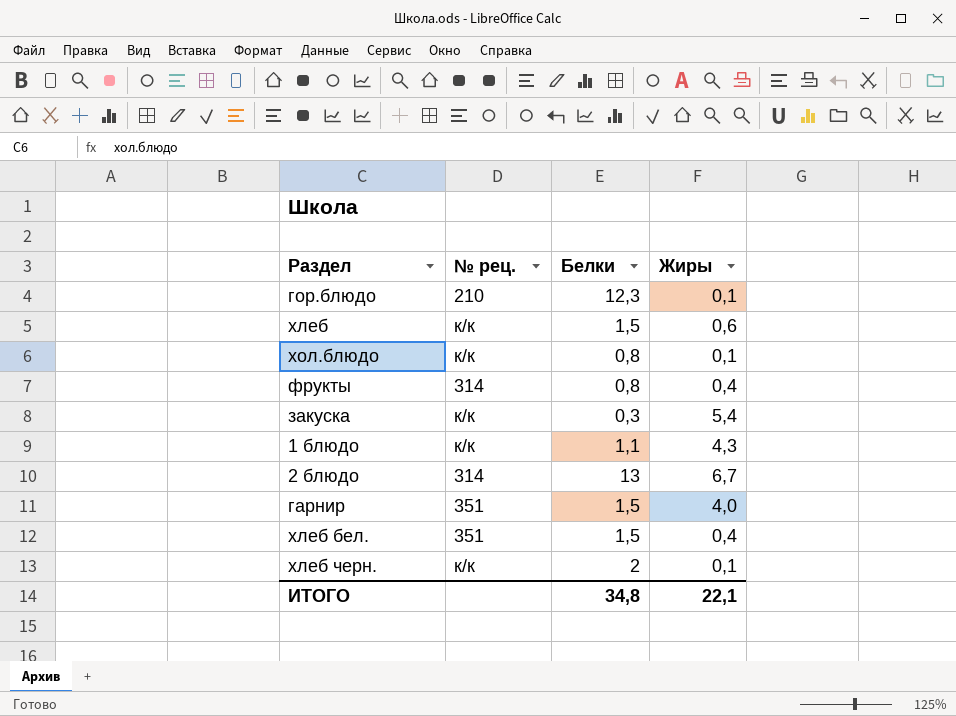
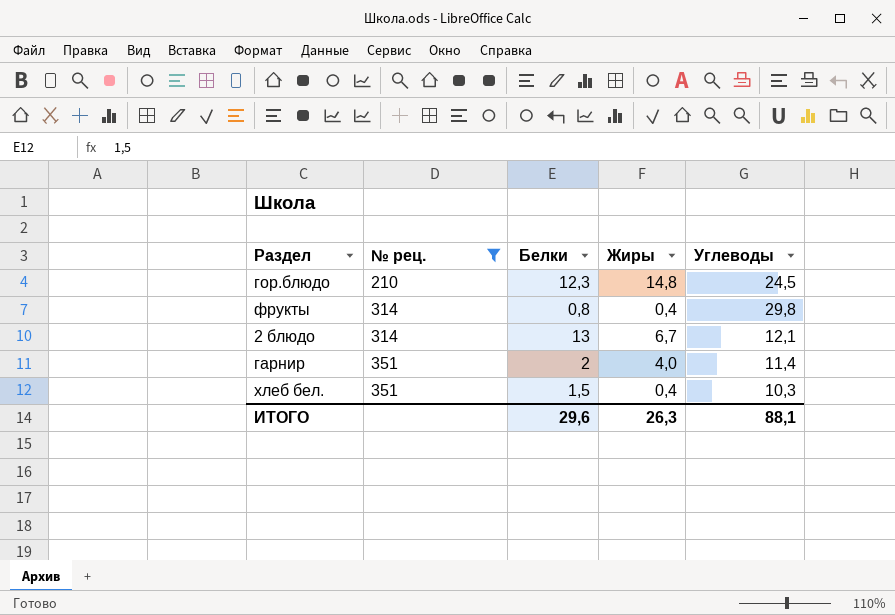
filter: none -> № рец. != к/к
column Углеводы | position: none -> 5
гор.блюдо | Жиры: 0,1 -> 14,8
гарнир | Белки: 1,5 -> 2
ИТОГО | Белки: 34,8 -> 29,6
ИТОГО | Жиры: 22,1 -> 26,3

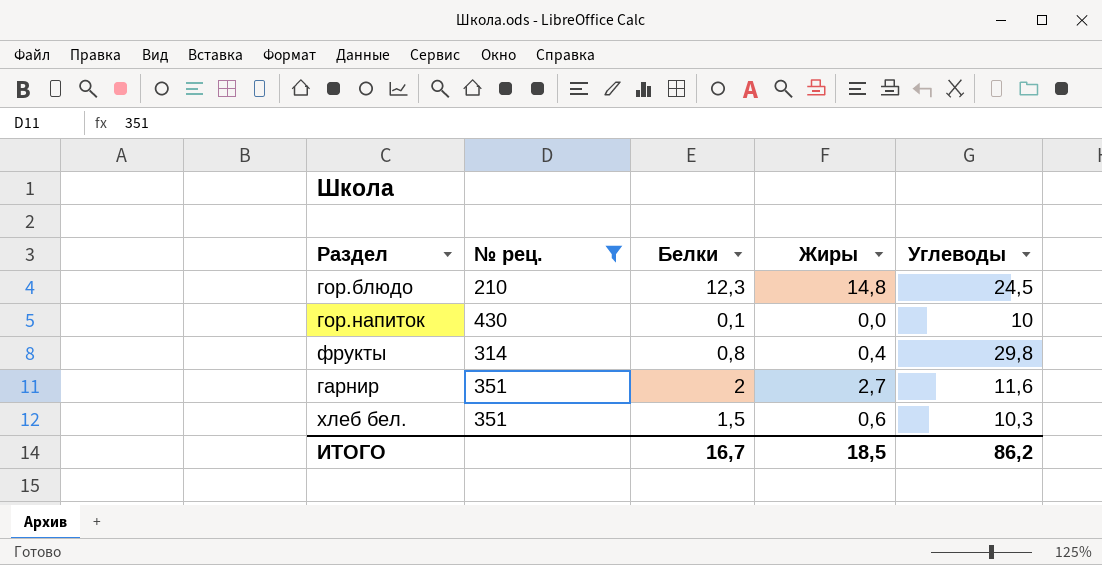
row 2 блюдо: 314 | 13 | 6,7 | 12,1 -> none
row гор.напиток: none -> 430 | 0,1 | 0,0 | 10
гарнир | Жиры: 4,0 -> 2,7
гарнир | Углеводы: 11,4 -> 11,6
хлеб бел. | Жиры: 0,4 -> 0,6
ИТОГО | Белки: 29,6 -> 16,7
ИТОГО | Жиры: 26,3 -> 18,5
ИТОГО | Углеводы: 88,1 -> 86,2

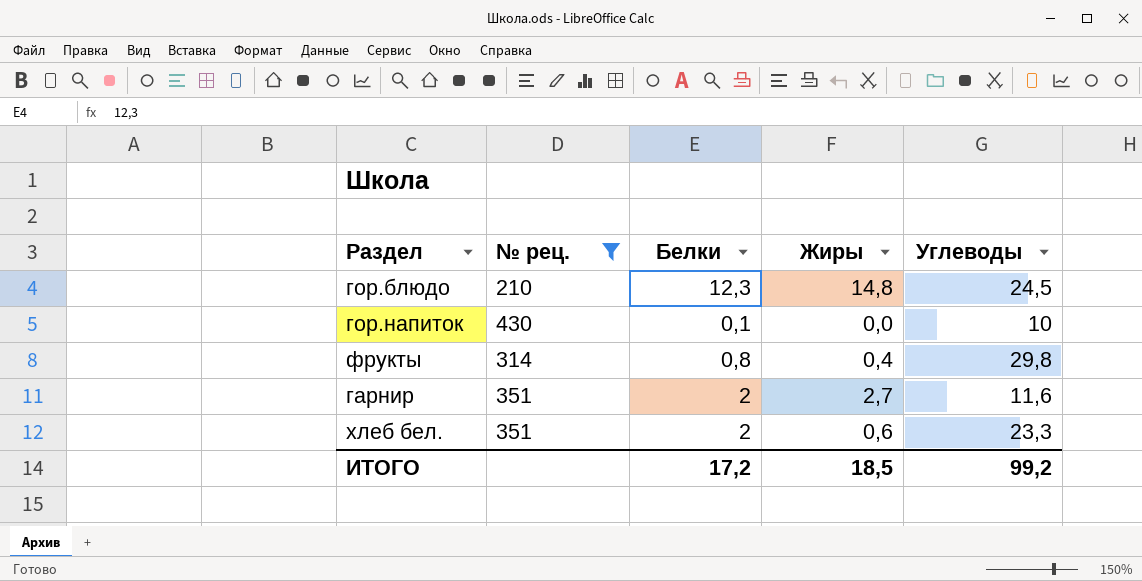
хлеб бел. | Белки: 1,5 -> 2
хлеб бел. | Углеводы: 10,3 -> 23,3
ИТОГО | Белки: 16,7 -> 17,2
ИТОГО | Углеводы: 86,2 -> 99,2

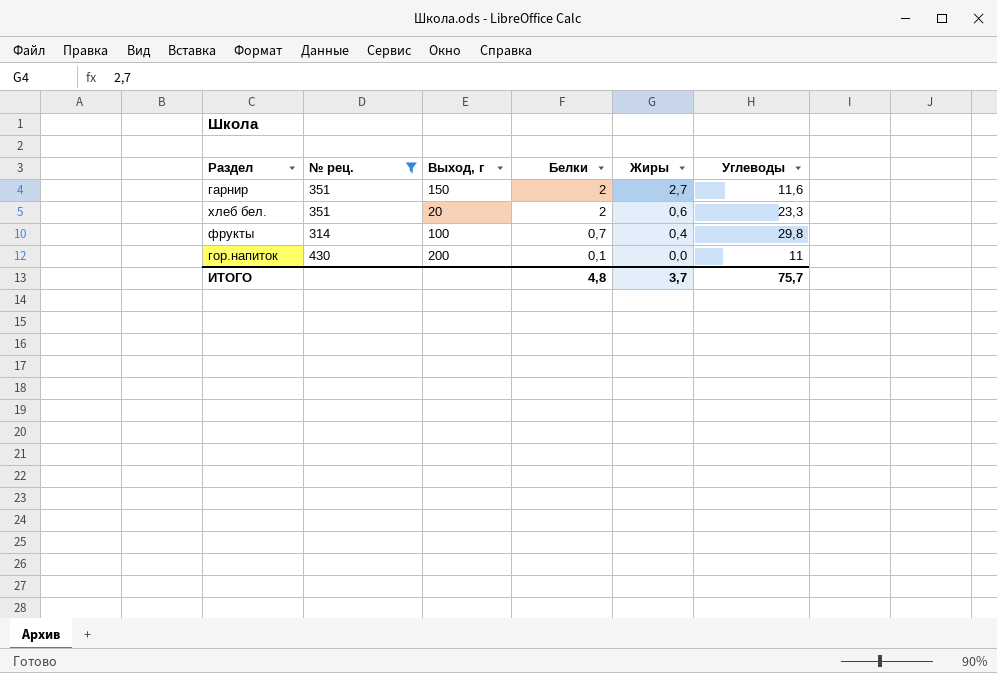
row order: none -> Белки descending
column Выход, г | position: none -> 3
row гор.блюдо: 210 | 12,3 | 14,8 | 24,5 -> none
фрукты | Белки: 0,8 -> 0,7
гор.напиток | Углеводы: 10 -> 11
ИТОГО | Белки: 17,2 -> 4,8
ИТОГО | Жиры: 18,5 -> 3,7
ИТОГО | Углеводы: 99,2 -> 75,7

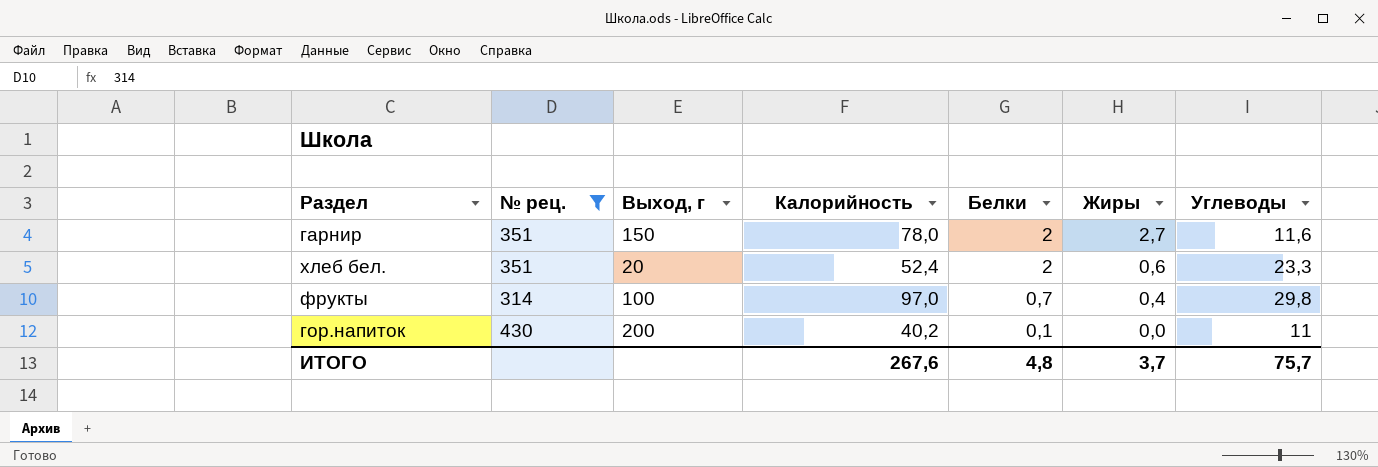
column Калорийность | position: none -> 4

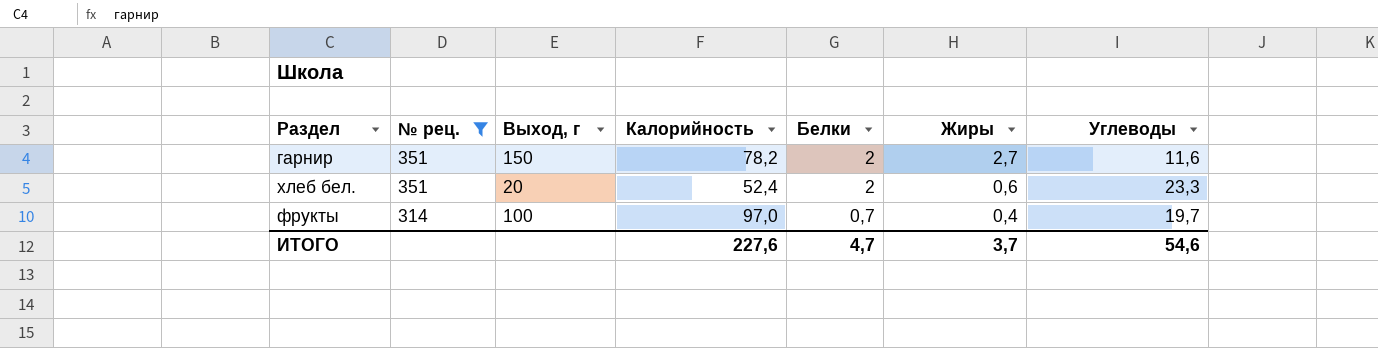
row гор.напиток: 430 | 200 | 40,2 | 0,1 | 0,0 | 11 -> none
гарнир | Калорийность: 78,0 -> 78,2
фрукты | Углеводы: 29,8 -> 19,7
ИТОГО | Калорийность: 267,6 -> 227,6
ИТОГО | Белки: 4,8 -> 4,7
ИТОГО | Углеводы: 75,7 -> 54,6

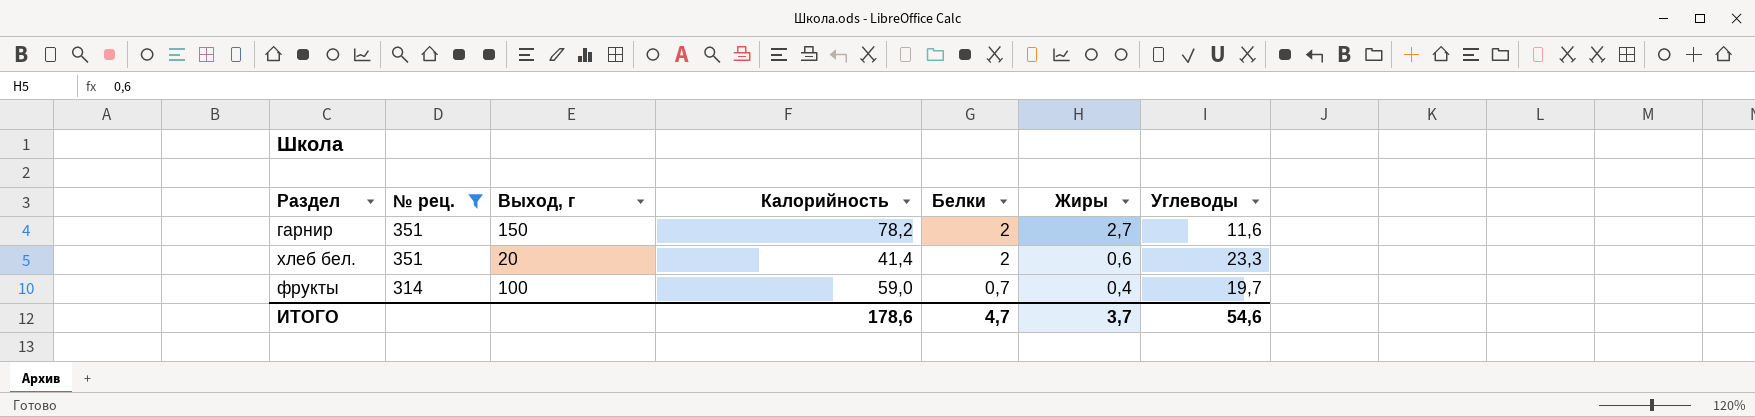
хлеб бел. | Калорийность: 52,4 -> 41,4
фрукты | Калорийность: 97,0 -> 59,0
ИТОГО | Калорийность: 227,6 -> 178,6

